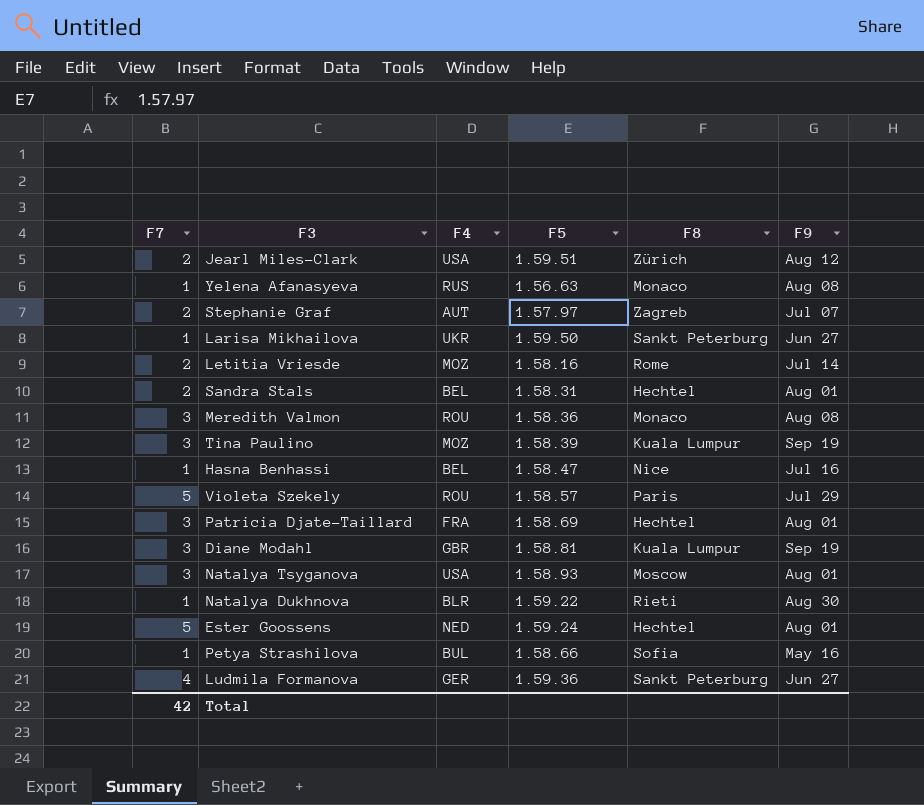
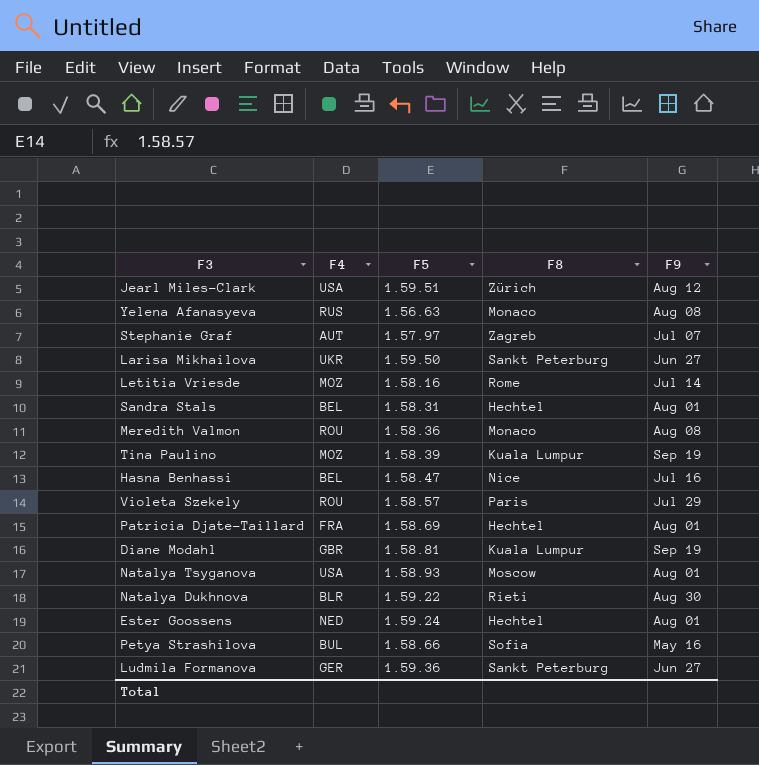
column F7 | position: 1 -> none

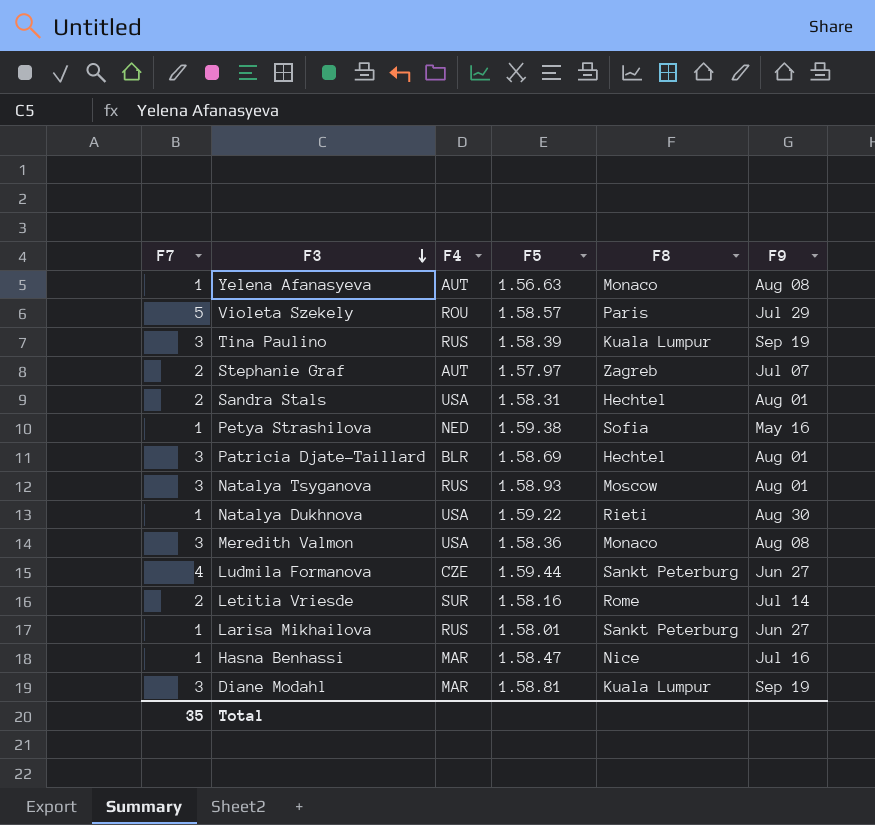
row order: none -> F3 descending
column F7 | position: none -> 1
row Jearl Miles-Clark: USA | 1.59.51 | Zürich | Aug 12 -> none
row Ester Goossens: NED | 1.59.24 | Hechtel | Aug 01 -> none
Yelena Afanasyeva | F4: RUS -> AUT
Tina Paulino | F4: MOZ -> RUS
Sandra Stals | F4: BEL -> USA
Petya Strashilova | F4: BUL -> NED
Petya Strashilova | F5: 1.58.66 -> 1.59.38
Patricia Djate-Taillard | F4: FRA -> BLR
Natalya Tsyganova | F4: USA -> RUS
Natalya Dukhnova | F4: BLR -> USA
Meredith Valmon | F4: ROU -> USA
Ludmila Formanova | F4: GER -> CZE
Ludmila Formanova | F5: 1.59.36 -> 1.59.44
Letitia Vriesde | F4: MOZ -> SUR
Larisa Mikhailova | F4: UKR -> RUS
Larisa Mikhailova | F5: 1.59.50 -> 1.58.01
Hasna Benhassi | F4: BEL -> MAR
Diane Modahl | F4: GBR -> MAR

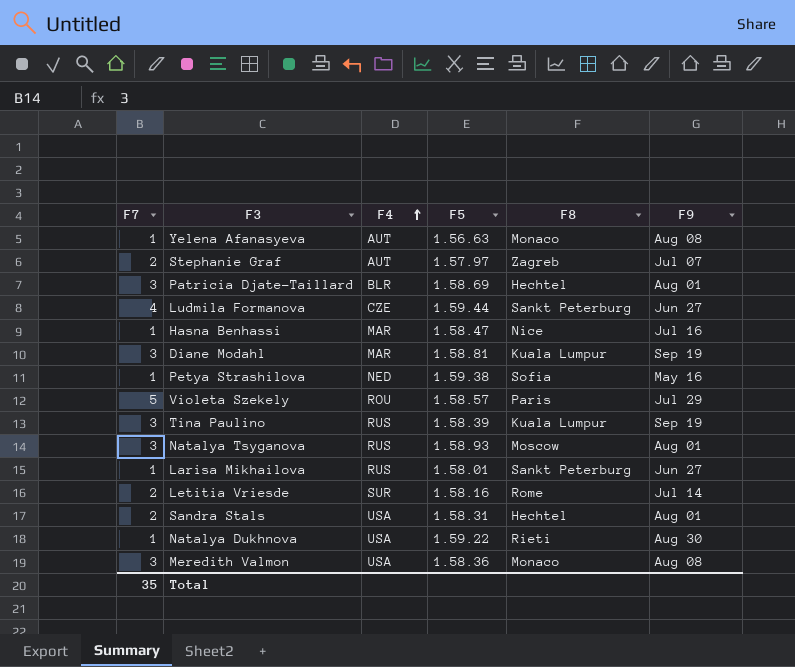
row order: F3 descending -> F4 ascending

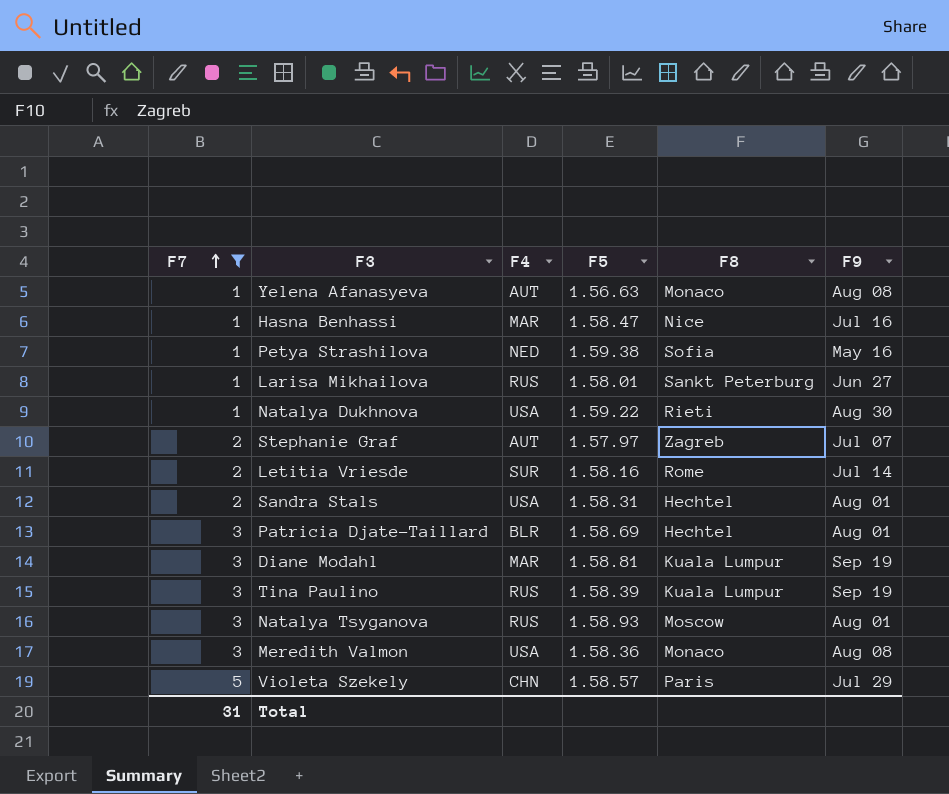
filter: none -> F7 != 4
row order: F4 ascending -> F7 ascending
Violeta Szekely | F4: ROU -> CHN
Total | F7: 35 -> 31

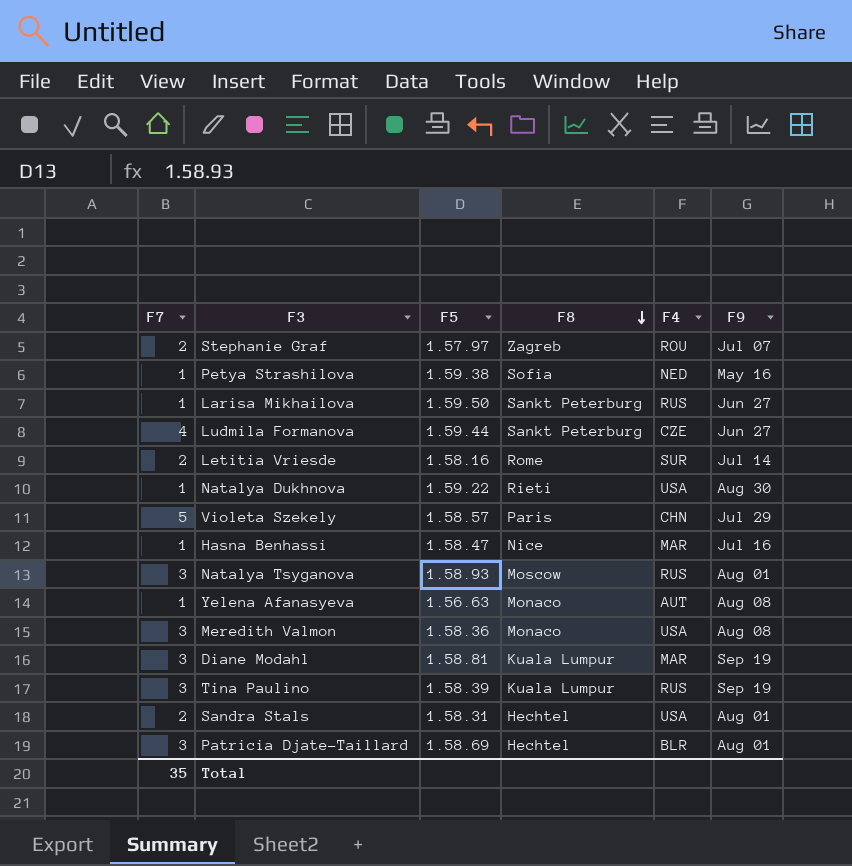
filter: F7 != 4 -> none
row order: F7 ascending -> F8 descending
column F4 | position: 3 -> 5
Stephanie Graf | F4: AUT -> ROU
Larisa Mikhailova | F5: 1.58.01 -> 1.59.50
Total | F7: 31 -> 35

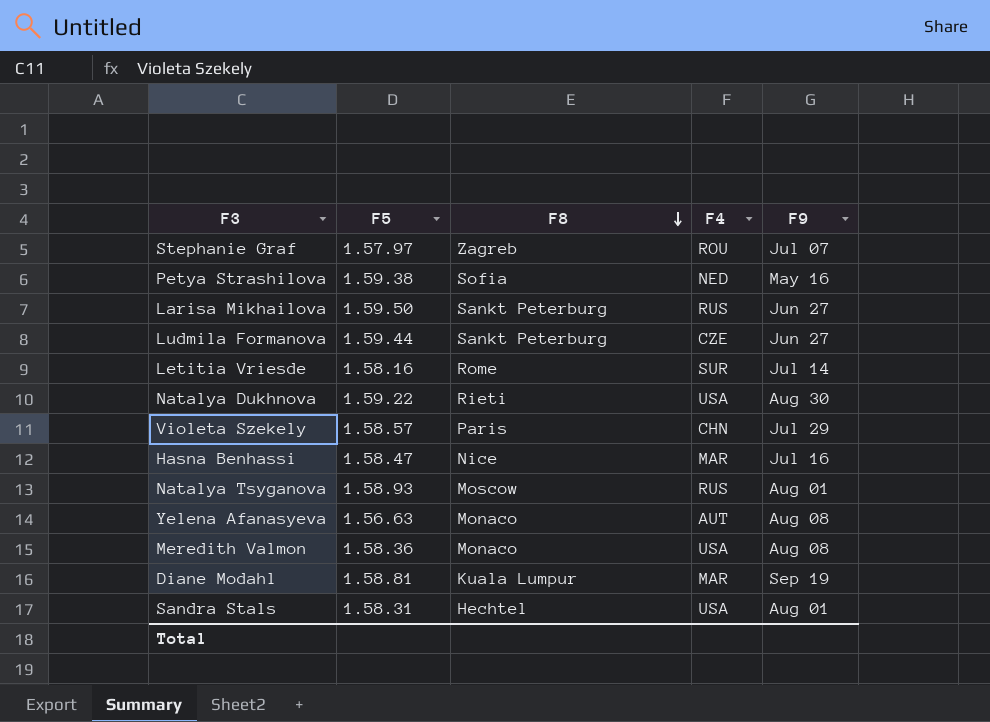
column F7 | position: 1 -> none
row Tina Paulino: 3 | 1.58.39 | Kuala Lumpur | RUS | Sep 19 -> none
row Patricia Djate-Taillard: 3 | 1.58.69 | Hechtel | BLR | Aug 01 -> none

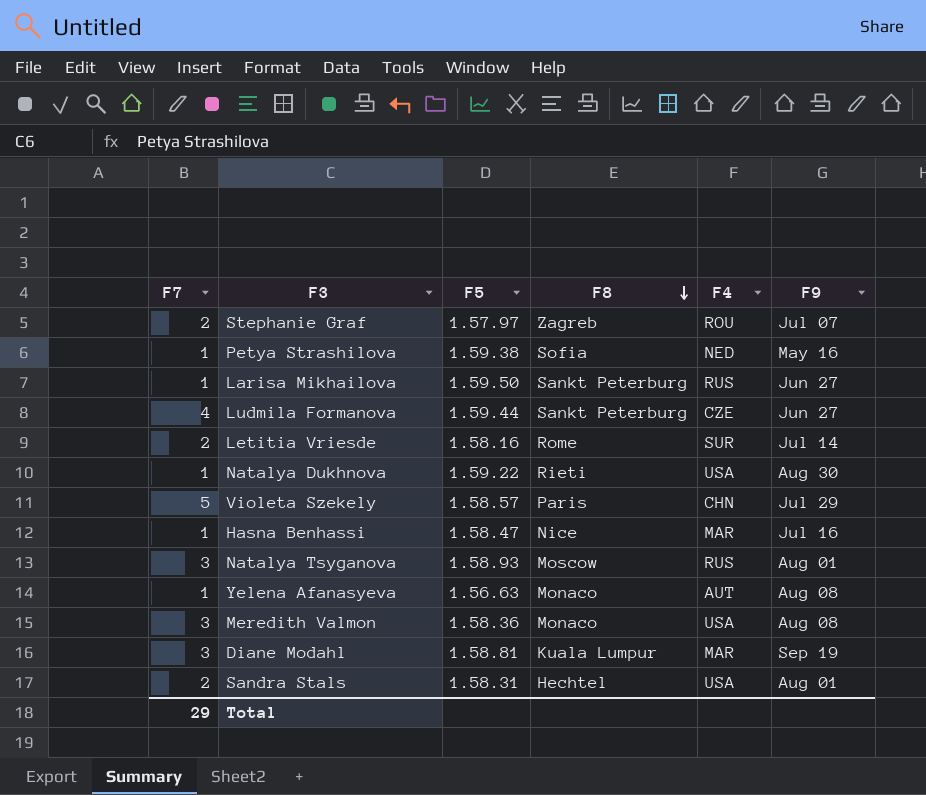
column F7 | position: none -> 1

